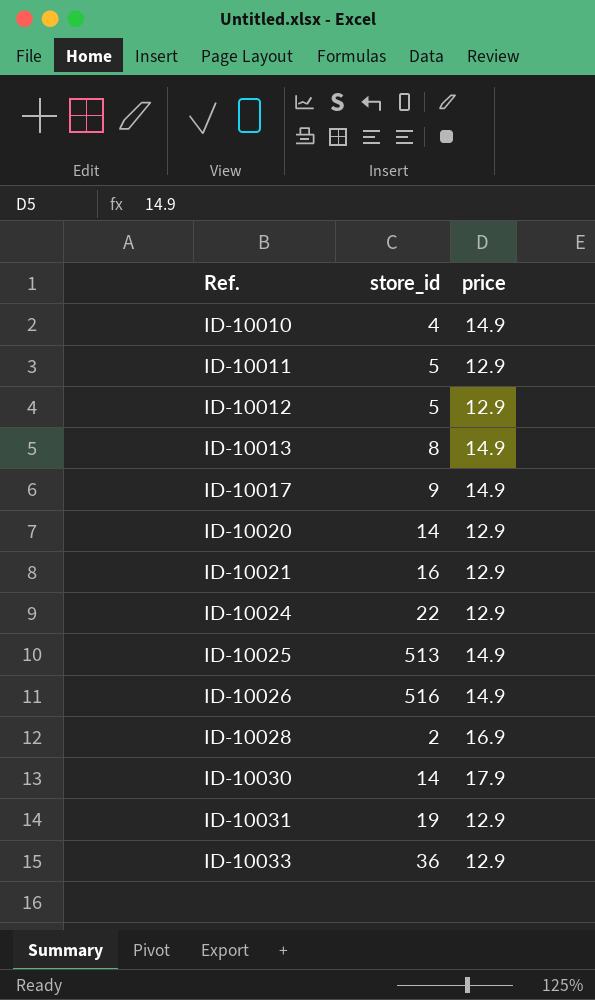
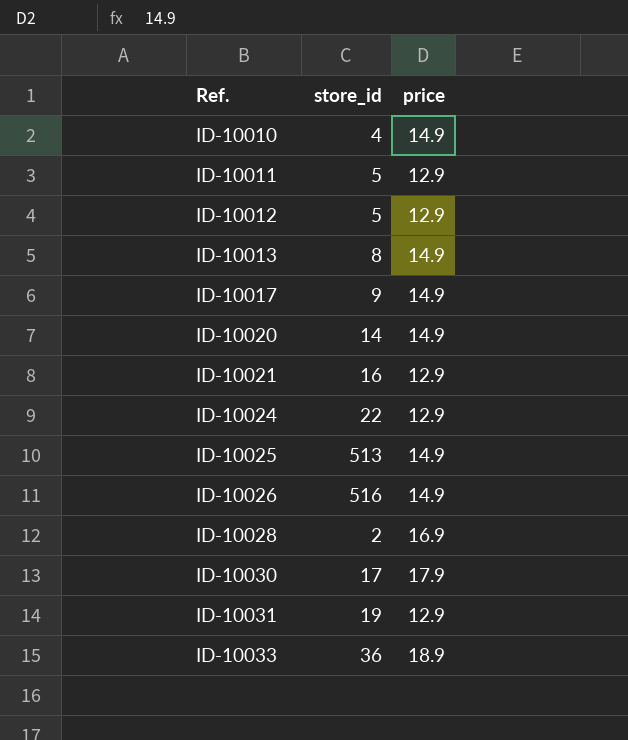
ID-10020 | price: 12.9 -> 14.9
ID-10030 | store_id: 14 -> 17
ID-10033 | price: 12.9 -> 18.9

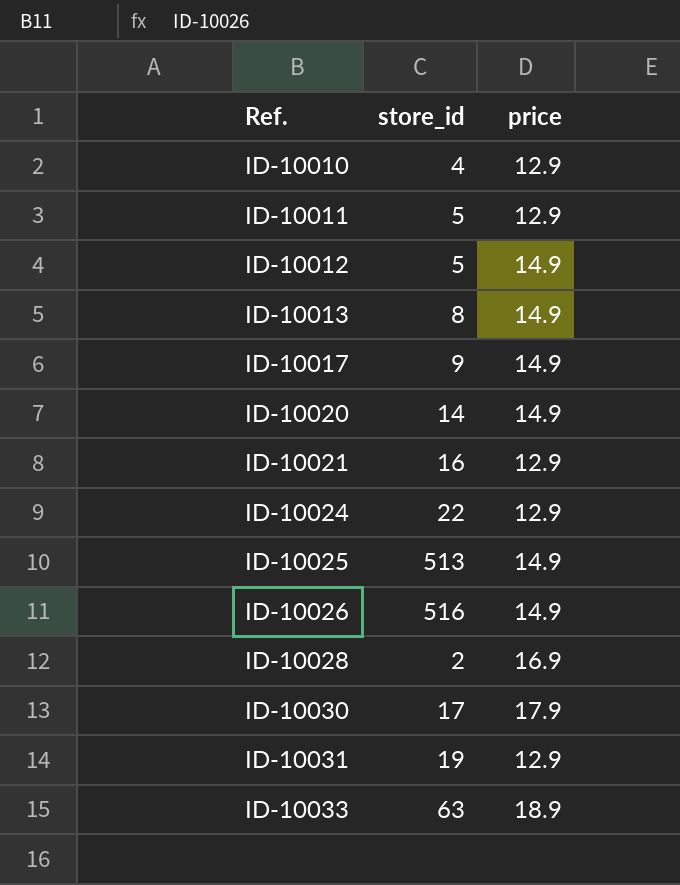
ID-10010 | price: 14.9 -> 12.9
ID-10012 | price: 12.9 -> 14.9
ID-10033 | store_id: 36 -> 63

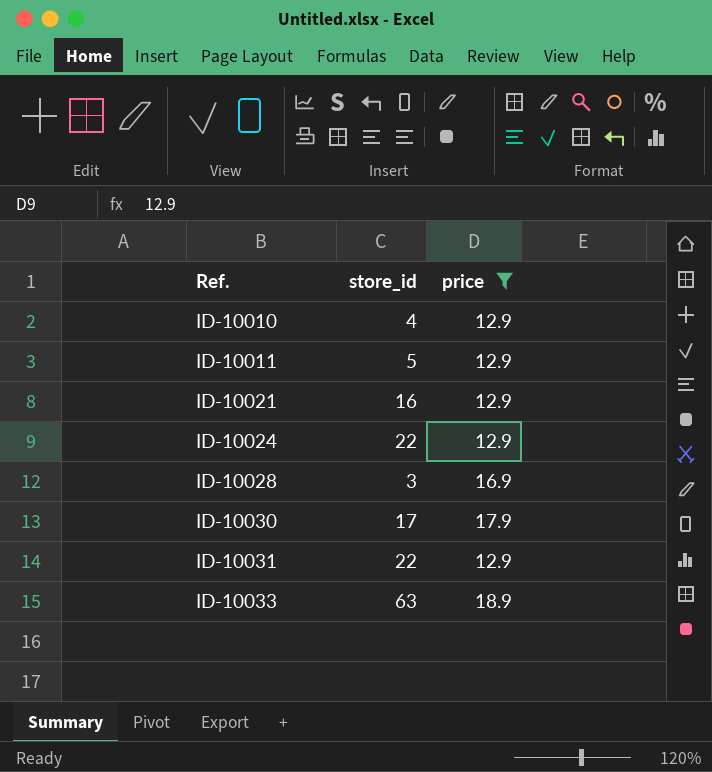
filter: none -> price != 14.9
ID-10028 | store_id: 2 -> 3
ID-10031 | store_id: 19 -> 22

